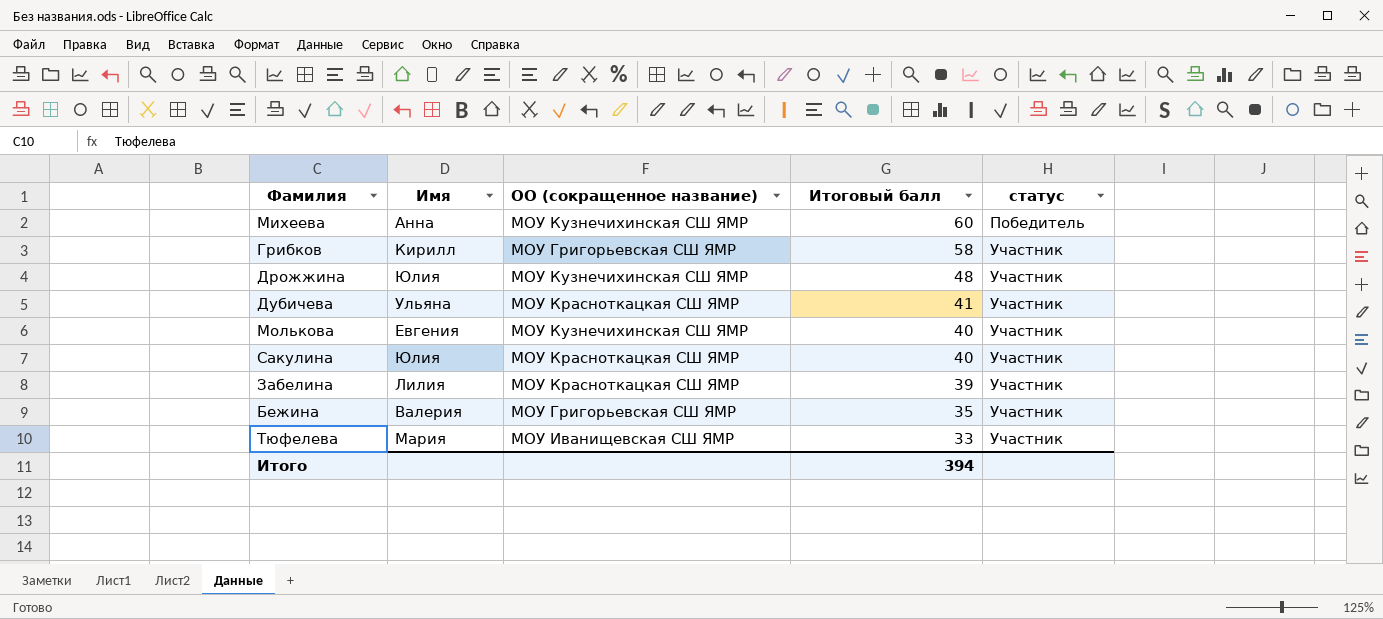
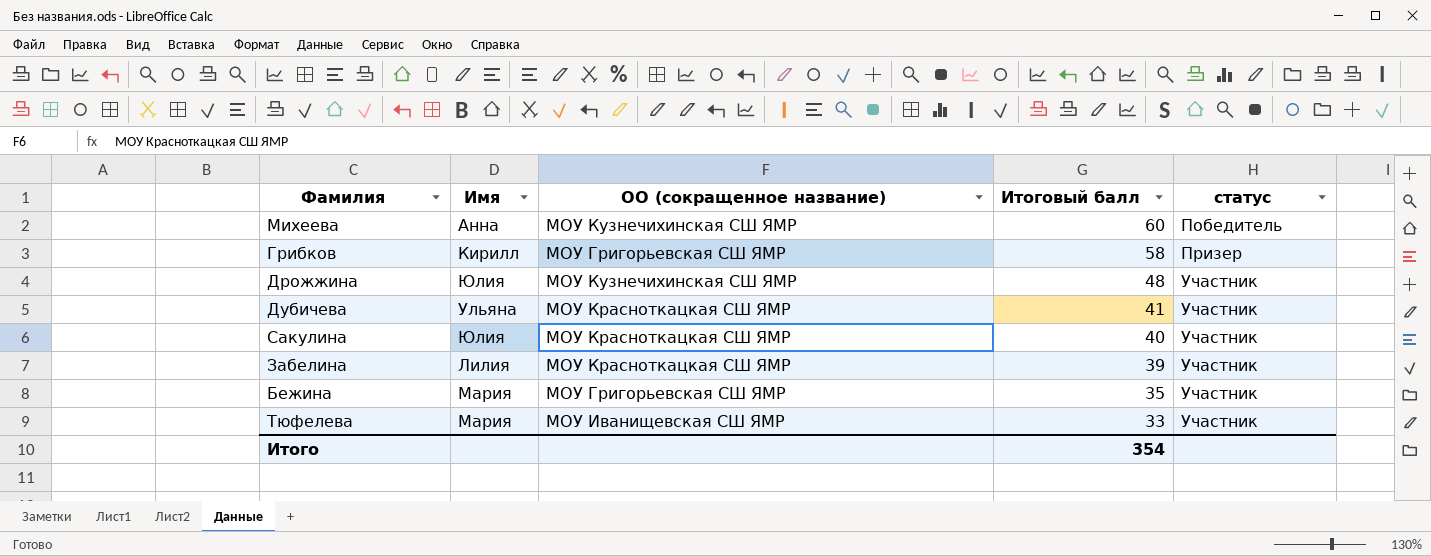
row Молькова: Евгения | МОУ Кузнечихинская СШ ЯМР | 40 | Участник -> none
Грибков | статус: Участник -> Призер
Бежина | Имя: Валерия -> Мария
Итого | Итоговый балл: 394 -> 354

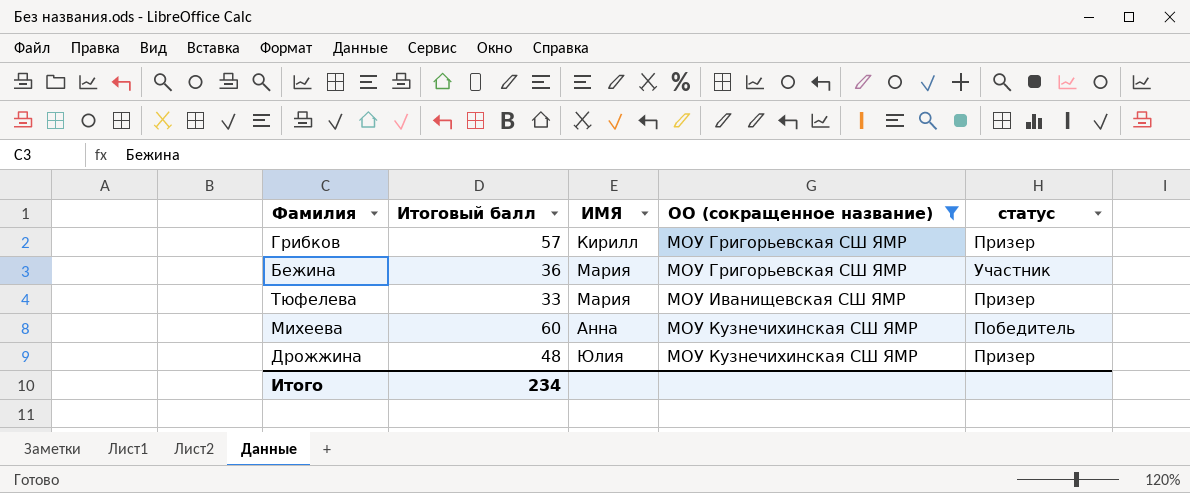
filter: none -> ОО (сокращенное название) != МОУ Красноткацкая СШ ЯМР
row order: Итоговый балл descending -> ОО (сокращенное название) ascending
column Итоговый балл | position: 4 -> 2
column name: Имя -> ИМЯ
Грибков | Итоговый балл: 58 -> 57
Бежина | Итоговый балл: 35 -> 36
Тюфелева | статус: Участник -> Призер
Дрожжина | статус: Участник -> Призер
Итого | Итоговый балл: 354 -> 234

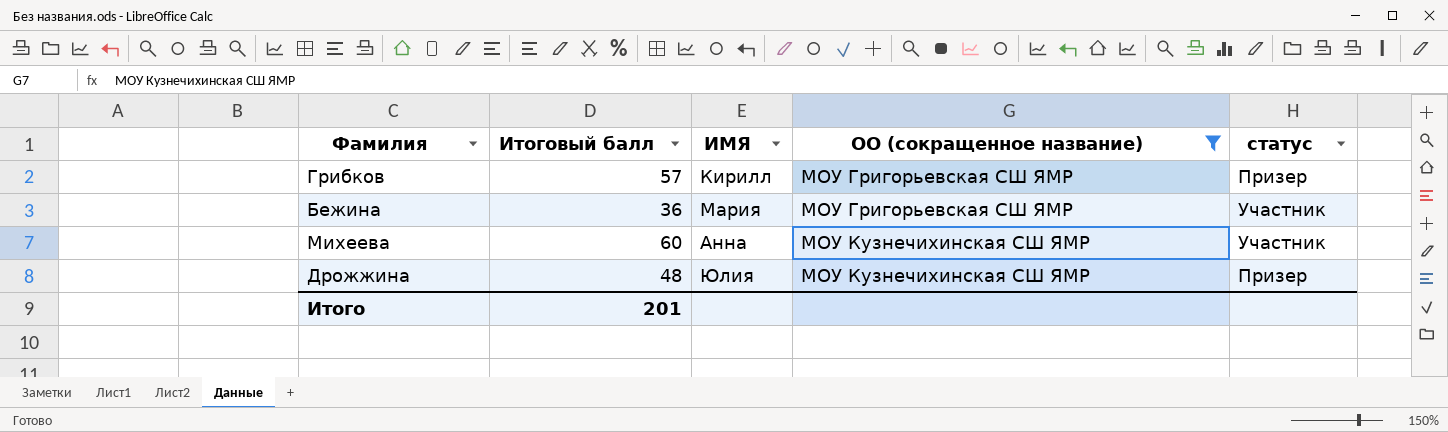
row Тюфелева: 33 | Мария | МОУ Иванищевская СШ ЯМР | Призер -> none
Михеева | статус: Победитель -> Участник
Итого | Итоговый балл: 234 -> 201

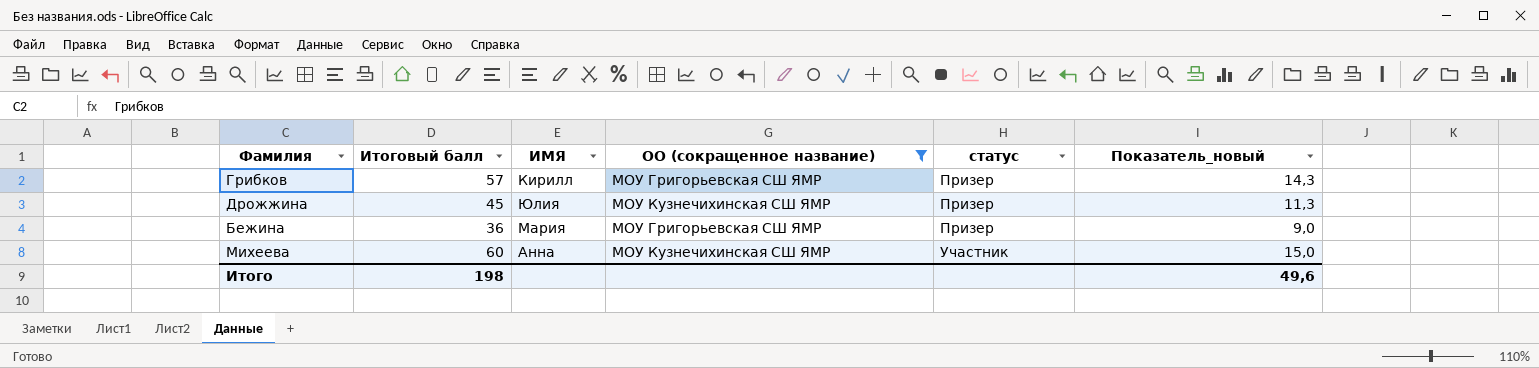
row order: ОО (сокращенное название) ascending -> статус ascending
column Показатель_новый | formula: none -> [Итоговый балл] * 0,25
Дрожжина | Итоговый балл: 48 -> 45
Бежина | статус: Участник -> Призер
Итого | Итоговый балл: 201 -> 198

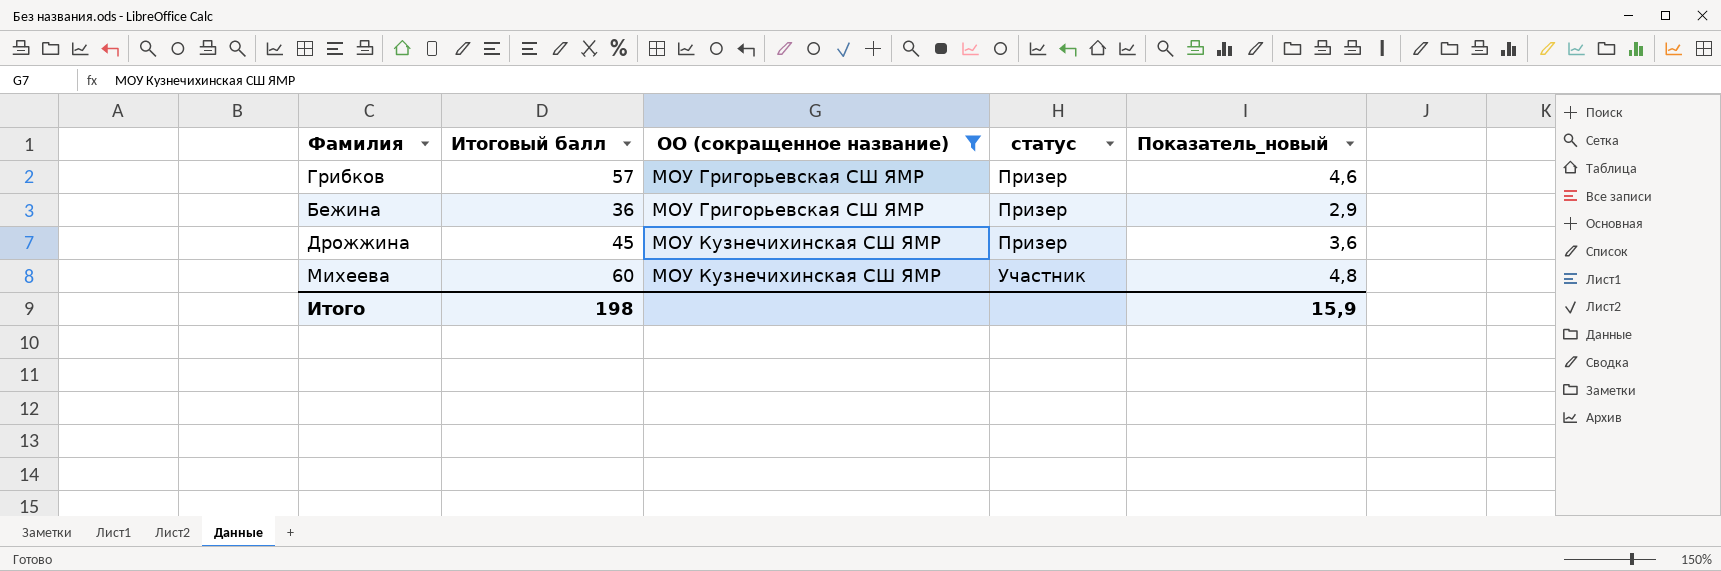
row order: статус ascending -> ОО (сокращенное название) ascending
column ИМЯ | position: 3 -> none
column Показатель_новый | formula: [Итоговый балл] * 0,25 -> [Итоговый балл] * 0,08
Итого | Показатель_новый: 49,6 -> 15,9

